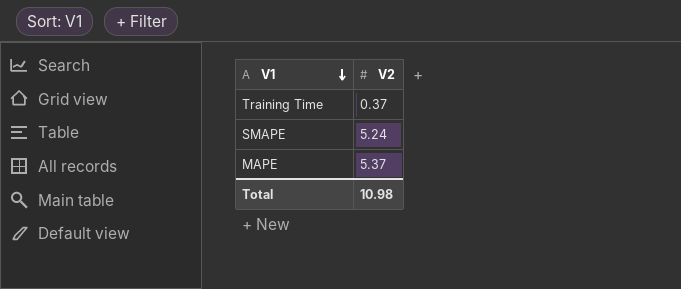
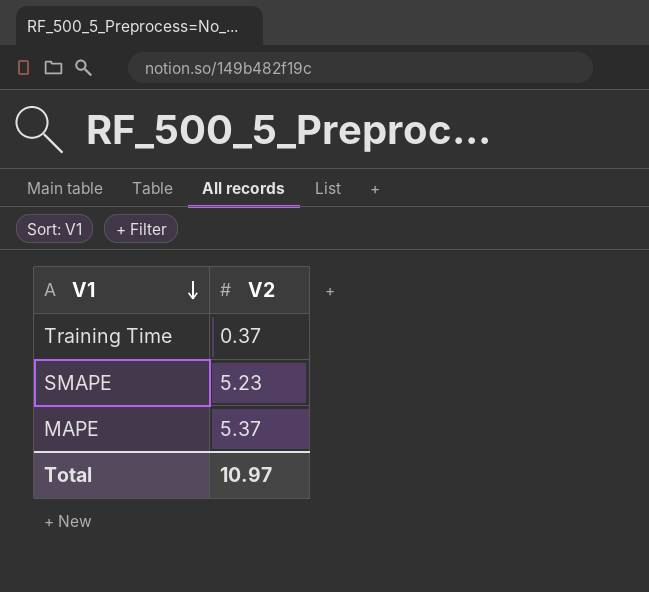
SMAPE | V2: 5.24 -> 5.23
Total | V2: 10.98 -> 10.97

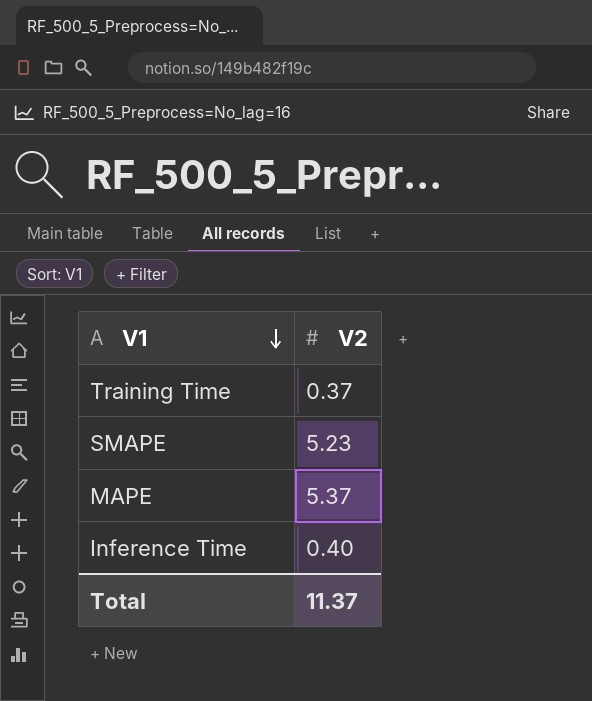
row Inference Time: none -> 0.40
Total | V2: 10.97 -> 11.37

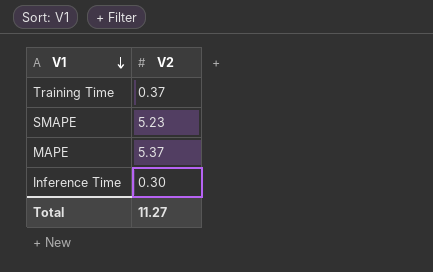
Inference Time | V2: 0.40 -> 0.30
Total | V2: 11.37 -> 11.27

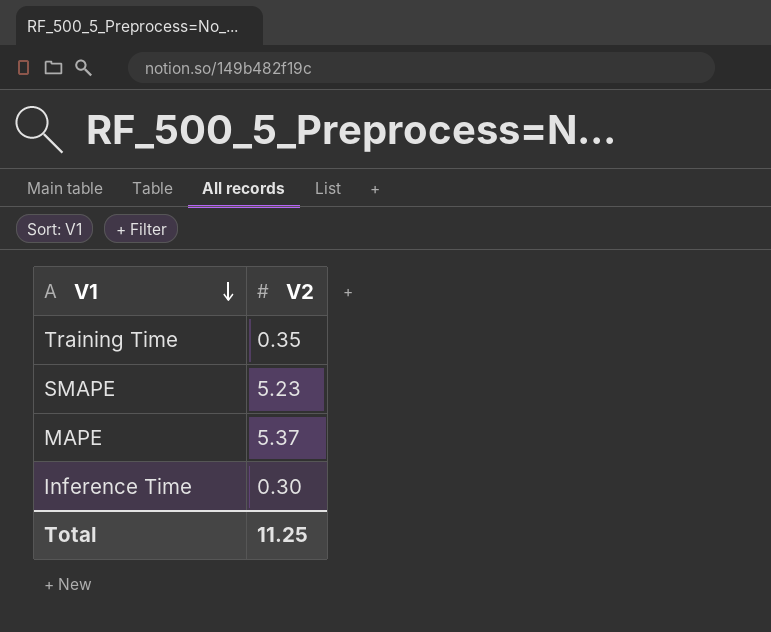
Training Time | V2: 0.37 -> 0.35
Total | V2: 11.27 -> 11.25

